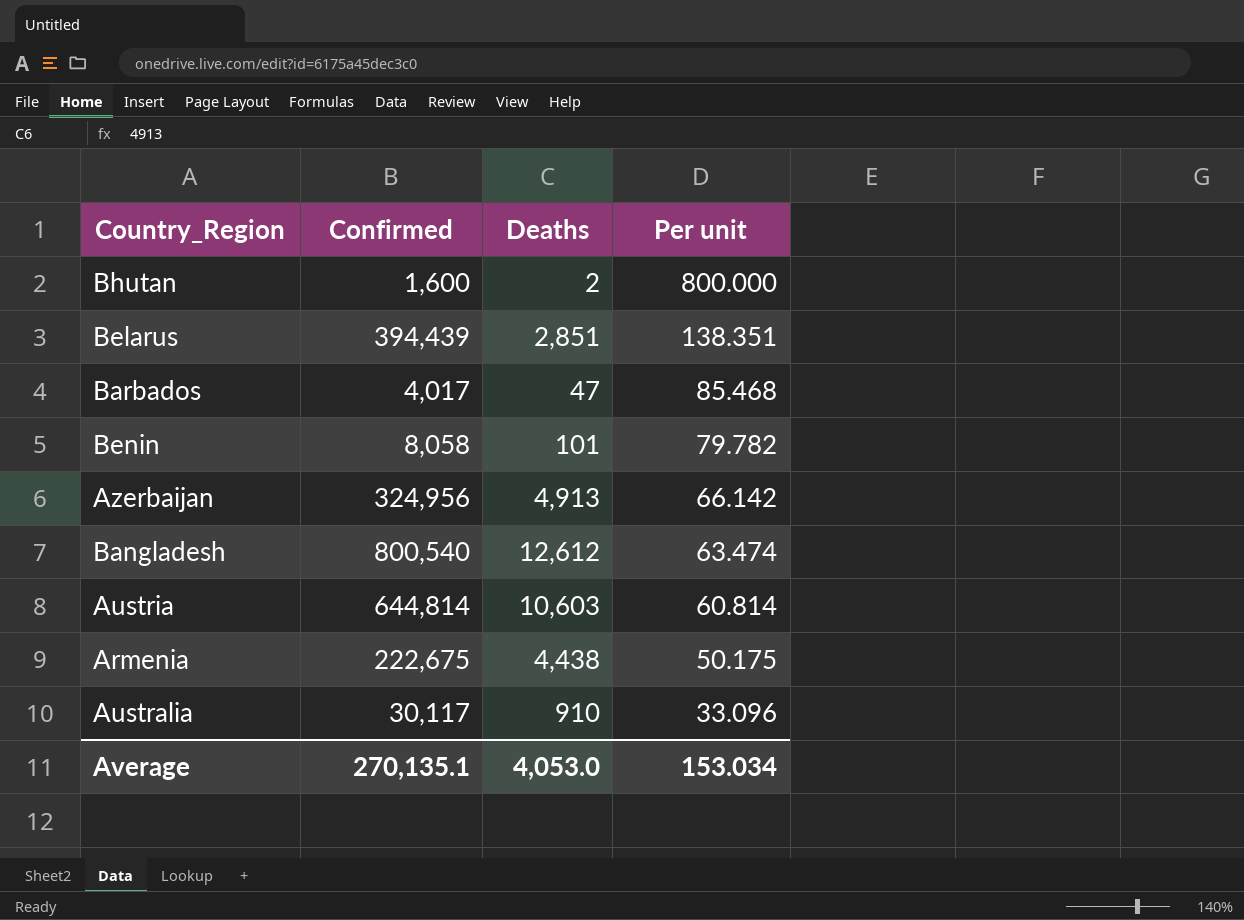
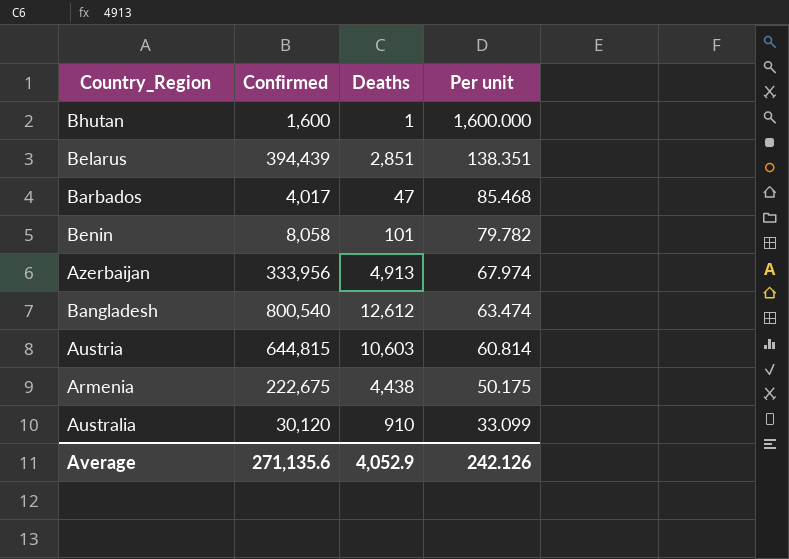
Bhutan | Deaths: 2 -> 1
Bhutan | Per unit: 800.000 -> 1,600.000
Azerbaijan | Confirmed: 324,956 -> 333,956
Azerbaijan | Per unit: 66.142 -> 67.974
Austria | Confirmed: 644,814 -> 644,815
Australia | Confirmed: 30,117 -> 30,120
Australia | Per unit: 33.096 -> 33.099
Average | Confirmed: 270,135.1 -> 271,135.6
Average | Deaths: 4,053.0 -> 4,052.9
Average | Per unit: 153.034 -> 242.126

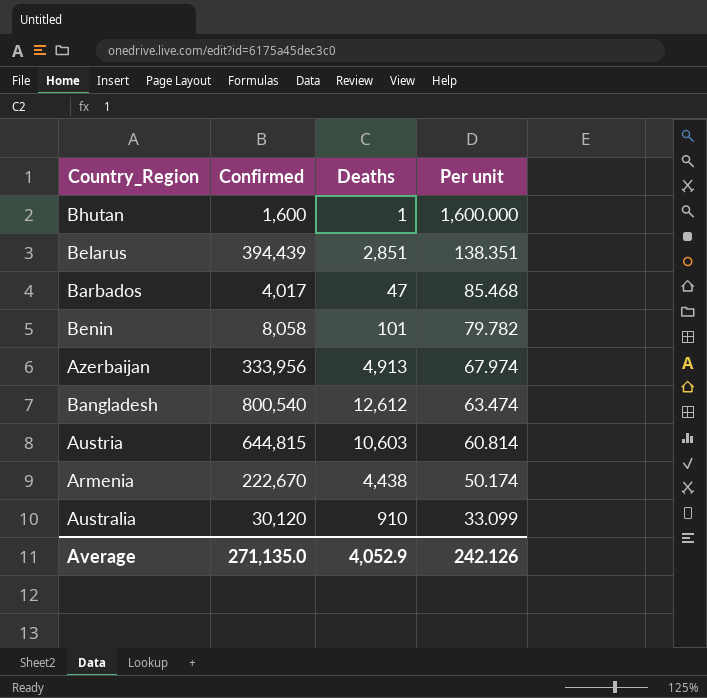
Armenia | Confirmed: 222,675 -> 222,670
Armenia | Per unit: 50.175 -> 50.174
Average | Confirmed: 271,135.6 -> 271,135.0

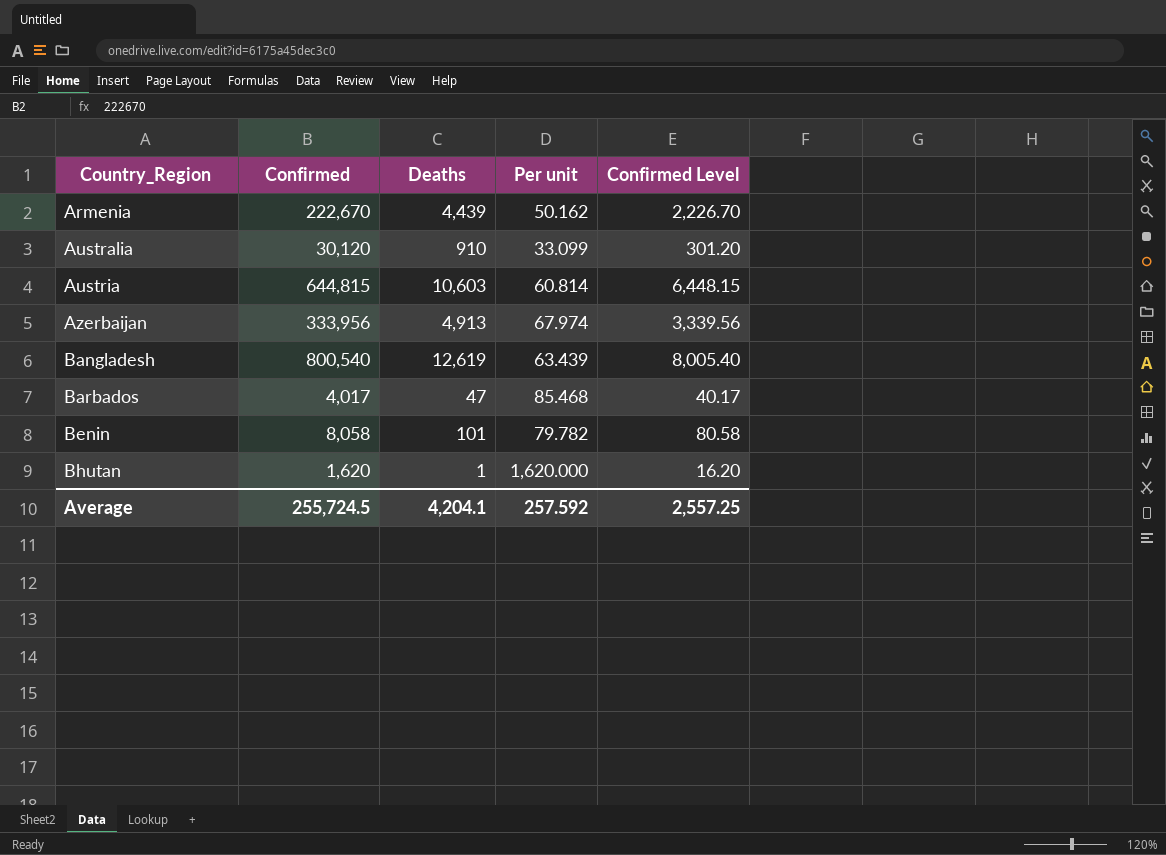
row order: Per unit descending -> Country_Region ascending
column Confirmed Level | formula: none -> [Confirmed] * 0.01
row Belarus: 394,439 | 2,851 | 138.351 -> none
Armenia | Deaths: 4,438 -> 4,439
Armenia | Per unit: 50.174 -> 50.162
Bangladesh | Deaths: 12,612 -> 12,619
Bangladesh | Per unit: 63.474 -> 63.439
Bhutan | Confirmed: 1,600 -> 1,620
Bhutan | Per unit: 1,600.000 -> 1,620.000
Average | Confirmed: 271,135.0 -> 255,724.5
Average | Deaths: 4,052.9 -> 4,204.1
Average | Per unit: 242.126 -> 257.592

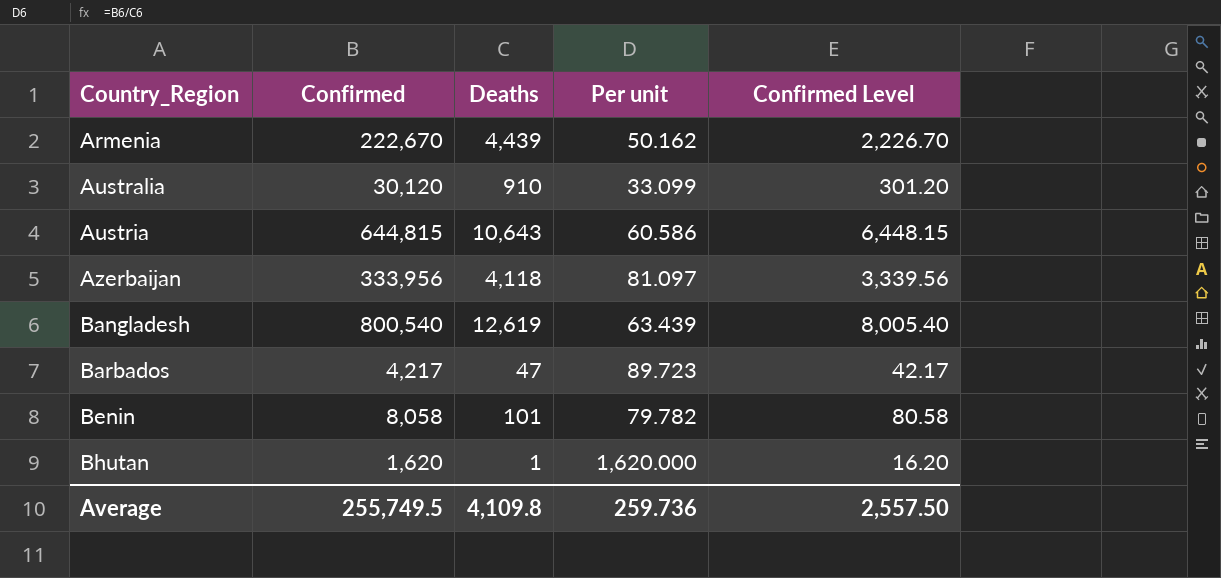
Austria | Deaths: 10,603 -> 10,643
Austria | Per unit: 60.814 -> 60.586
Azerbaijan | Deaths: 4,913 -> 4,118
Azerbaijan | Per unit: 67.974 -> 81.097
Barbados | Confirmed: 4,017 -> 4,217
Barbados | Per unit: 85.468 -> 89.723
Barbados | Confirmed Level: 40.17 -> 42.17
Average | Confirmed: 255,724.5 -> 255,749.5
Average | Deaths: 4,204.1 -> 4,109.8
Average | Per unit: 257.592 -> 259.736
Average | Confirmed Level: 2,557.25 -> 2,557.50

